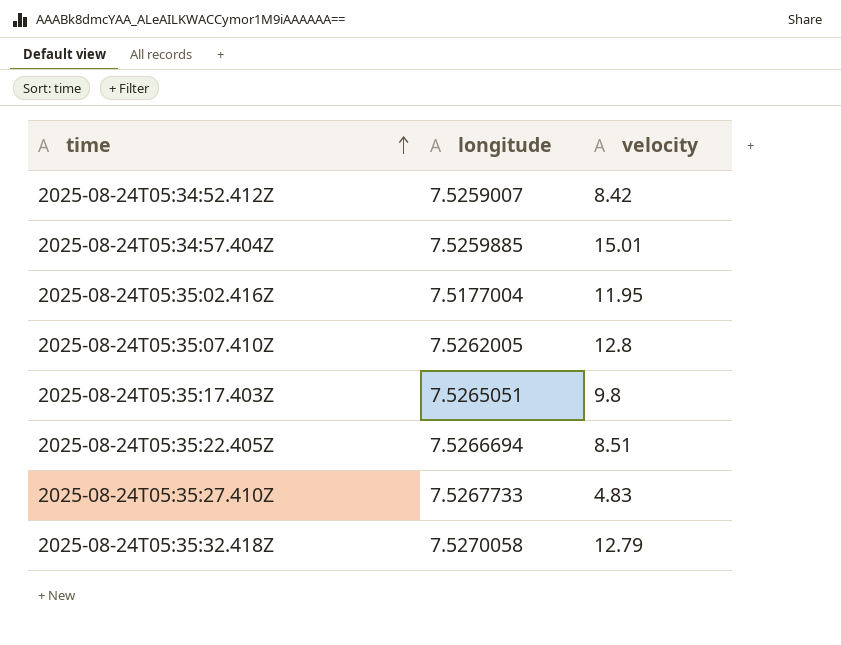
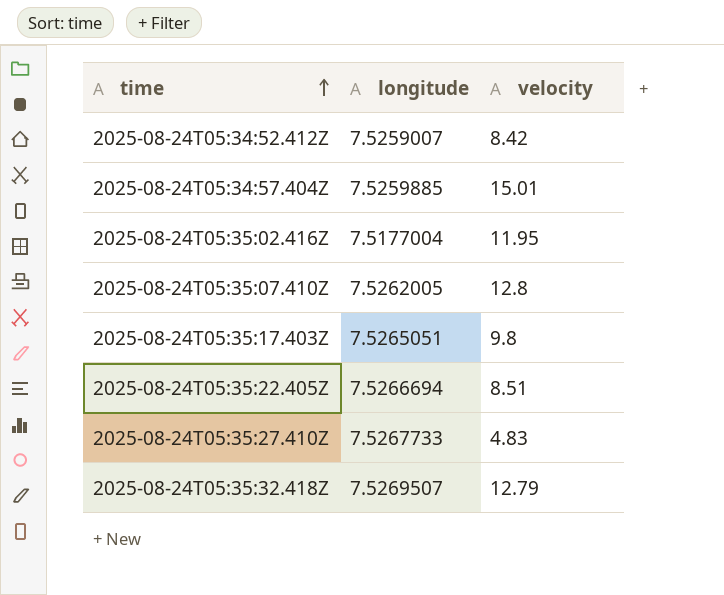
2025-08-24T05:35:32.418Z | longitude: 7.5270058 -> 7.5269507

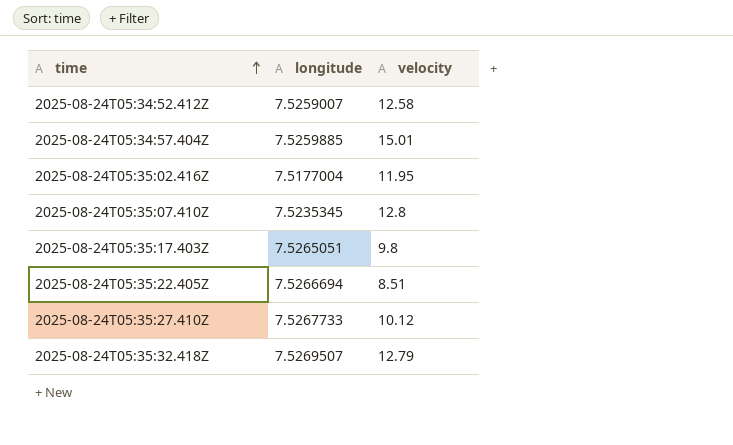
2025-08-24T05:34:52.412Z | velocity: 8.42 -> 12.58
2025-08-24T05:35:07.410Z | longitude: 7.5262005 -> 7.5235345
2025-08-24T05:35:27.410Z | velocity: 4.83 -> 10.12

